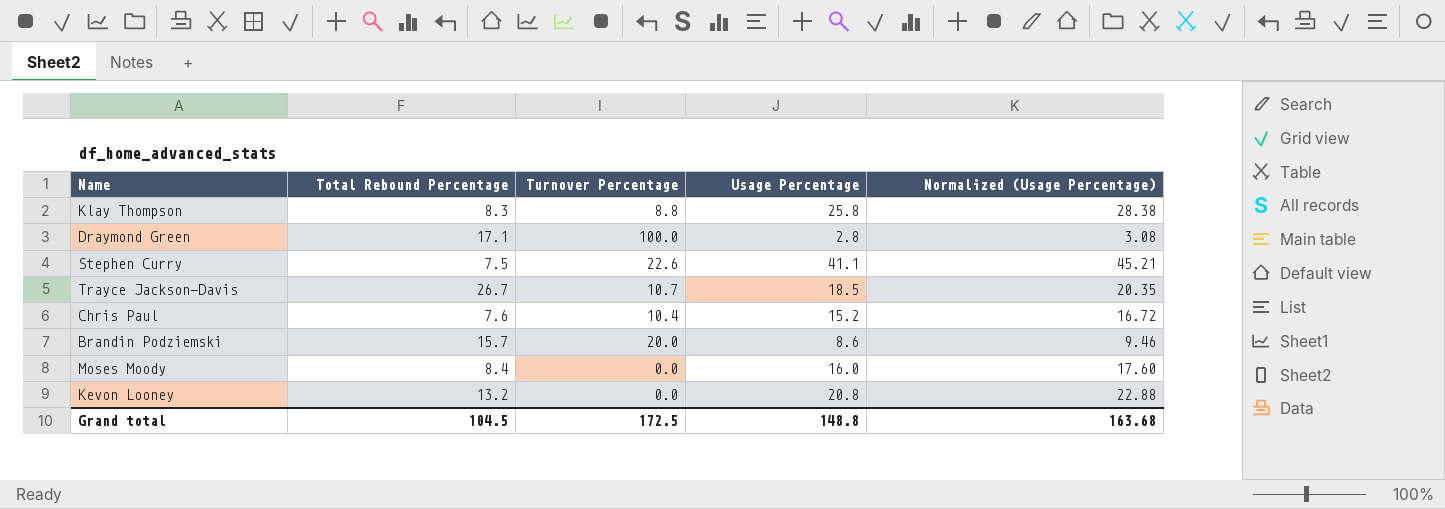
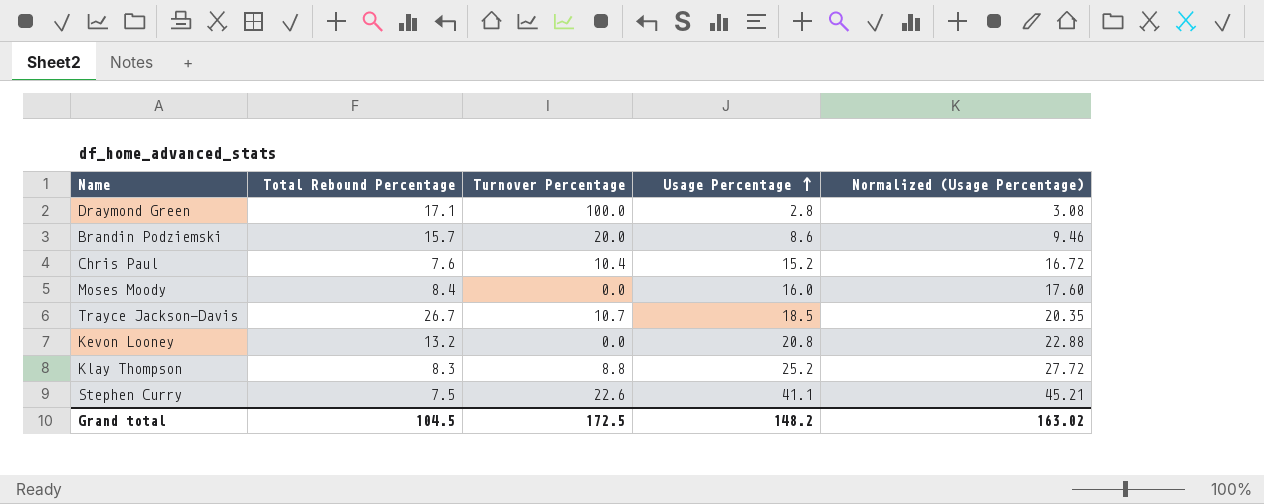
row order: none -> Usage Percentage ascending
Klay Thompson | Usage Percentage: 25.8 -> 25.2
Klay Thompson | Normalized (Usage Percentage): 28.38 -> 27.72
Grand total | Usage Percentage: 148.8 -> 148.2
Grand total | Normalized (Usage Percentage): 163.68 -> 163.02

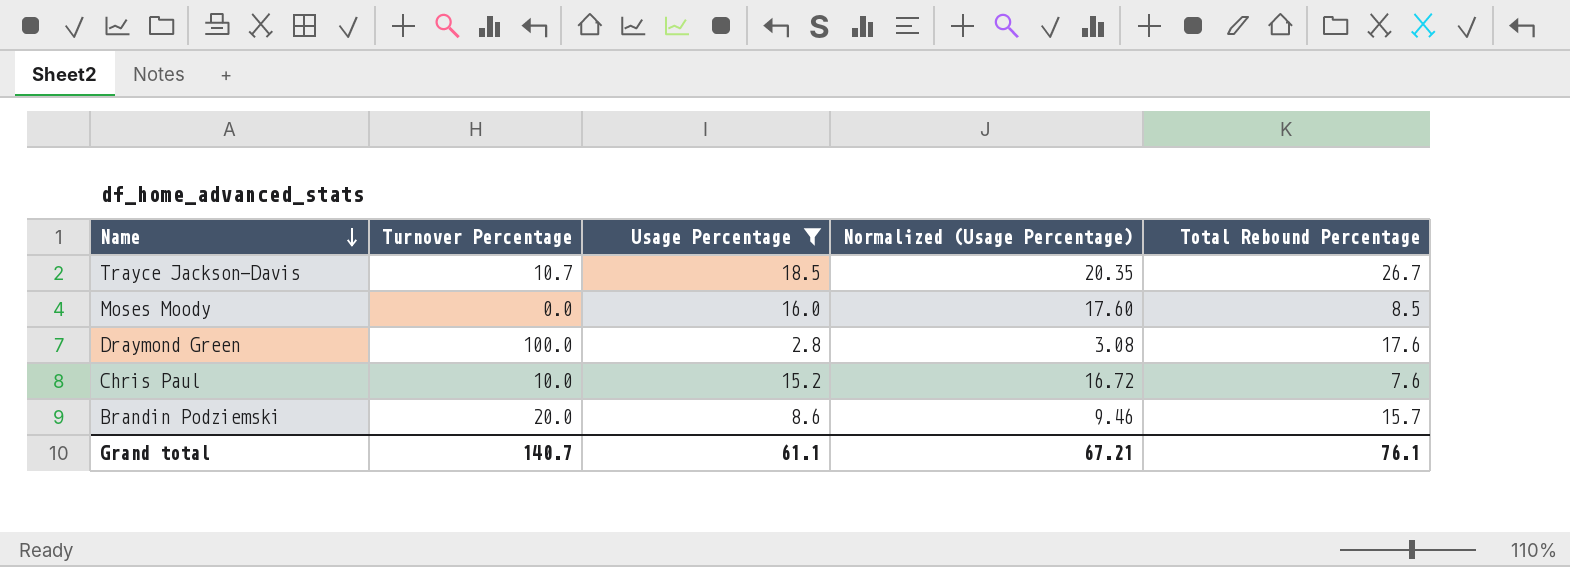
filter: none -> Usage Percentage <= 18.5
row order: Usage Percentage ascending -> Name descending
column Total Rebound Percentage | position: 2 -> 5
Moses Moody | Total Rebound Percentage: 8.4 -> 8.5
Draymond Green | Total Rebound Percentage: 17.1 -> 17.6
Chris Paul | Turnover Percentage: 10.4 -> 10.0
Grand total | Turnover Percentage: 172.5 -> 140.7
Grand total | Usage Percentage: 148.2 -> 61.1
Grand total | Normalized (Usage Percentage): 163.02 -> 67.21
Grand total | Total Rebound Percentage: 104.5 -> 76.1

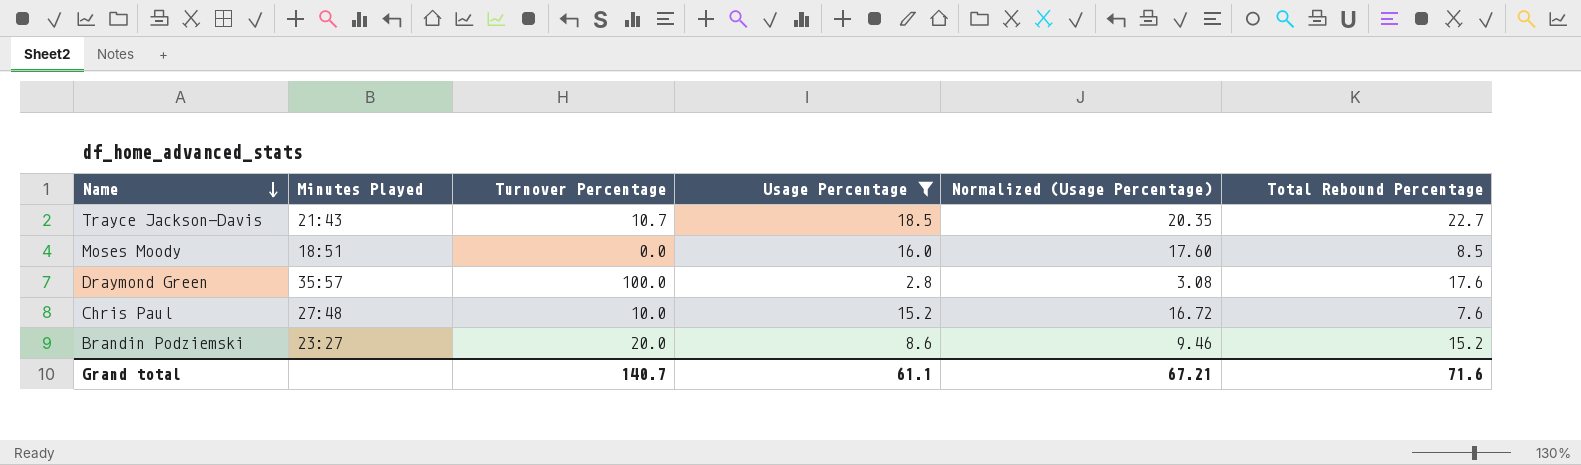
column Minutes Played | position: none -> 2
Trayce Jackson-Davis | Total Rebound Percentage: 26.7 -> 22.7
Brandin Podziemski | Total Rebound Percentage: 15.7 -> 15.2
Grand total | Total Rebound Percentage: 76.1 -> 71.6

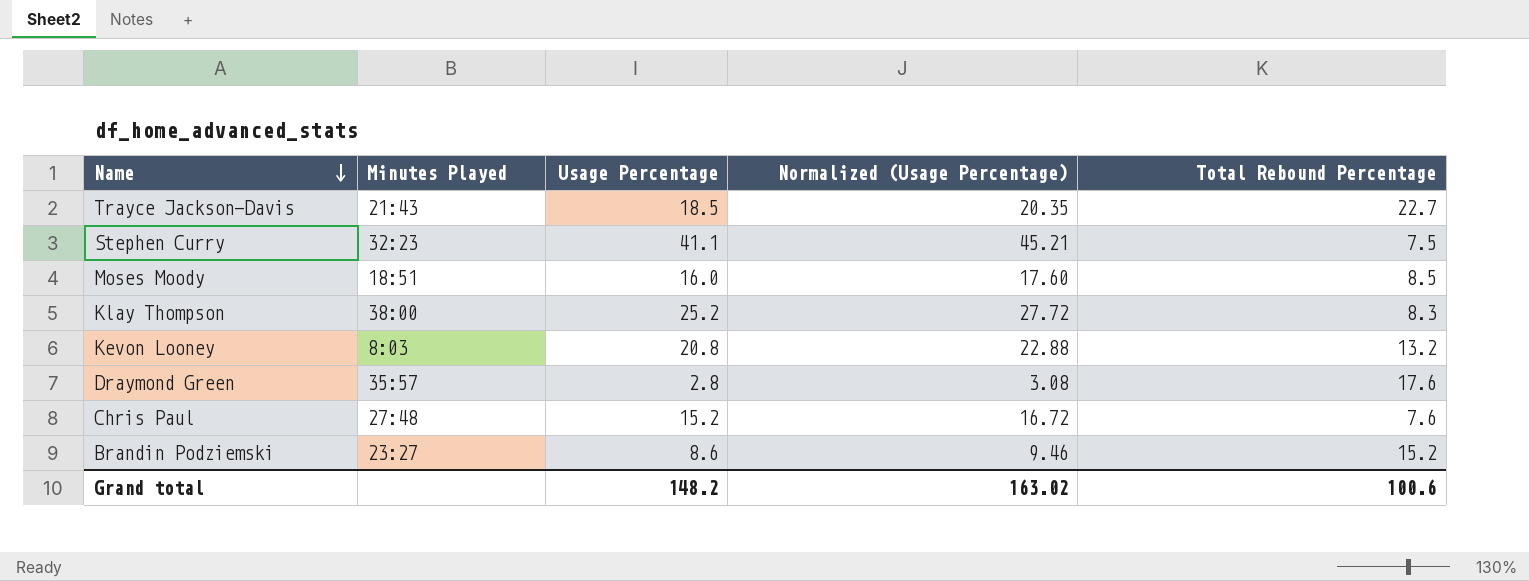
filter: Usage Percentage <= 18.5 -> none
column Turnover Percentage | position: 3 -> none
Grand total | Usage Percentage: 61.1 -> 148.2
Grand total | Normalized (Usage Percentage): 67.21 -> 163.02
Grand total | Total Rebound Percentage: 71.6 -> 100.6

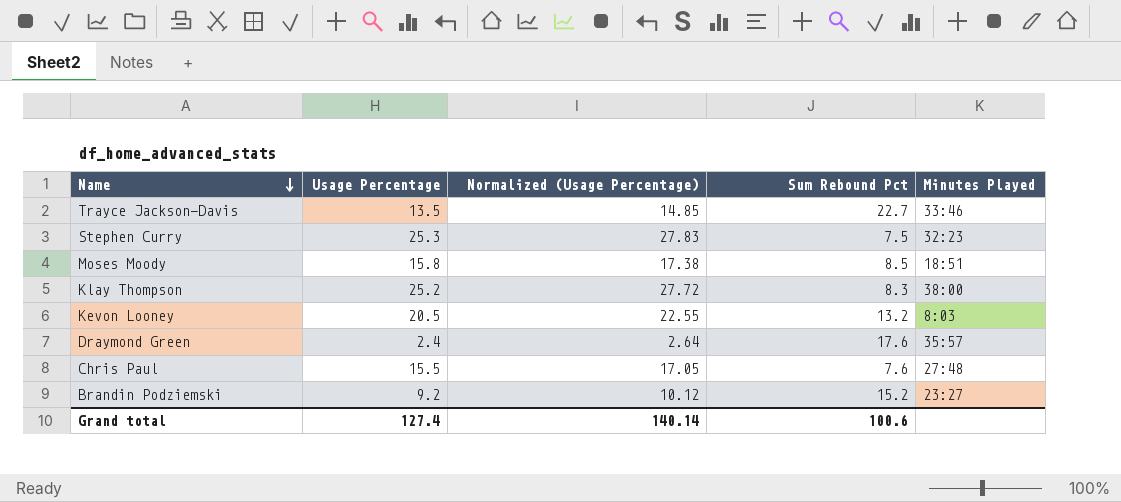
column name: Total Rebound Percentage -> Sum Rebound Pct
column Minutes Played | position: 2 -> 5
Trayce Jackson-Davis | Usage Percentage: 18.5 -> 13.5
Trayce Jackson-Davis | Normalized (Usage Percentage): 20.35 -> 14.85
Trayce Jackson-Davis | Minutes Played: 21:43 -> 33:46
Stephen Curry | Usage Percentage: 41.1 -> 25.3
Stephen Curry | Normalized (Usage Percentage): 45.21 -> 27.83
Moses Moody | Usage Percentage: 16.0 -> 15.8
Moses Moody | Normalized (Usage Percentage): 17.60 -> 17.38
Kevon Looney | Usage Percentage: 20.8 -> 20.5
Kevon Looney | Normalized (Usage Percentage): 22.88 -> 22.55
Draymond Green | Usage Percentage: 2.8 -> 2.4
Draymond Green | Normalized (Usage Percentage): 3.08 -> 2.64
Chris Paul | Usage Percentage: 15.2 -> 15.5
Chris Paul | Normalized (Usage Percentage): 16.72 -> 17.05
Brandin Podziemski | Usage Percentage: 8.6 -> 9.2
Brandin Podziemski | Normalized (Usage Percentage): 9.46 -> 10.12
Grand total | Usage Percentage: 148.2 -> 127.4
Grand total | Normalized (Usage Percentage): 163.02 -> 140.14

